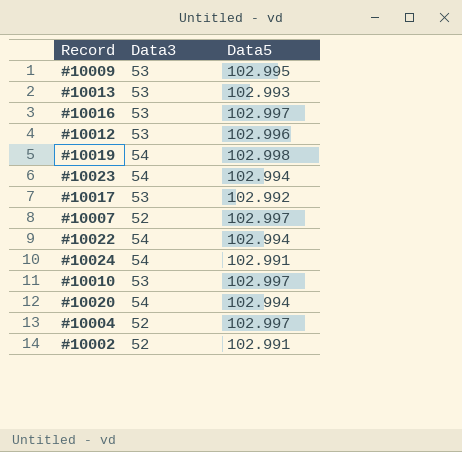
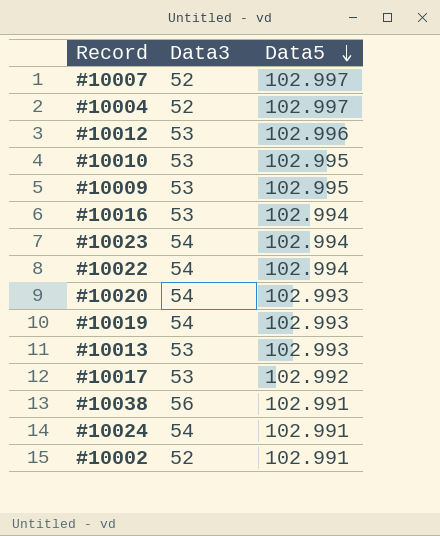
row order: none -> Data5 descending
#10010 | Data5: 102.997 -> 102.995
#10016 | Data5: 102.997 -> 102.994
#10020 | Data5: 102.994 -> 102.993
#10019 | Data5: 102.998 -> 102.993
row #10038: none -> 56 | 102.991

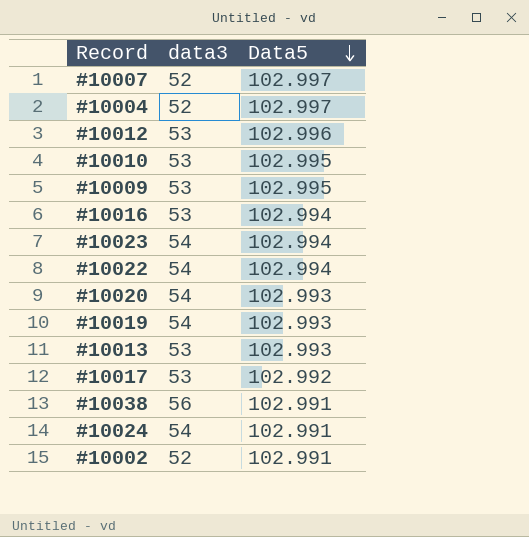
column name: Data3 -> data3

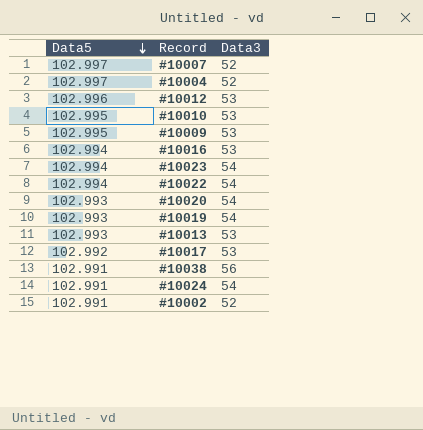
column Data5 | position: 3 -> 1
column name: data3 -> Data3

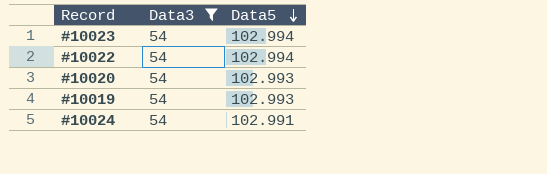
filter: none -> Data3 = 54
column Data5 | position: 1 -> 3

